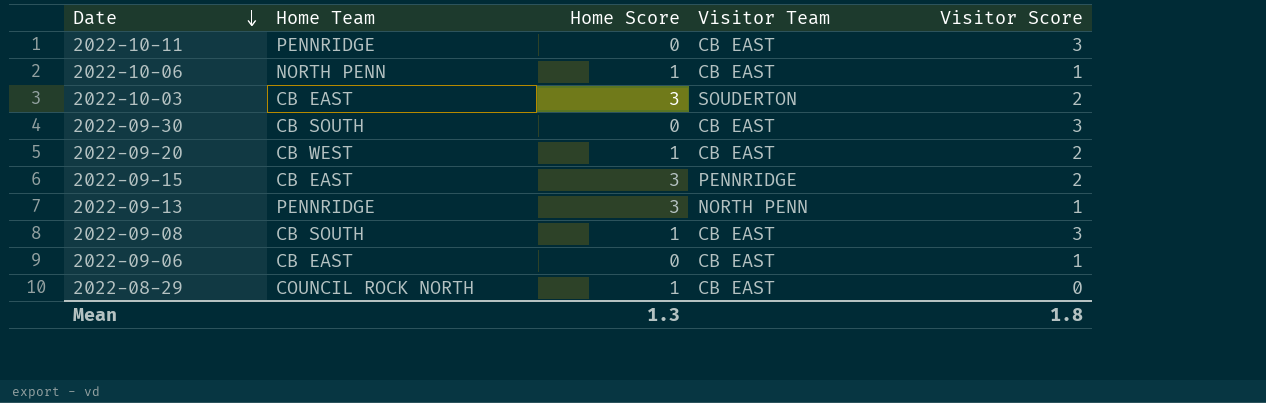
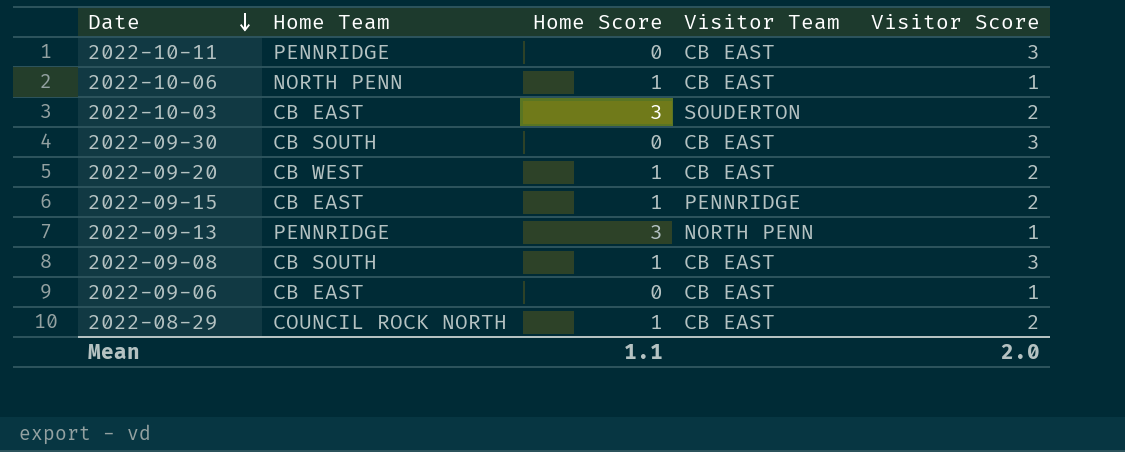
2022-09-15 | Home Score: 3 -> 1
2022-08-29 | Visitor Score: 0 -> 2
Mean | Home Score: 1.3 -> 1.1
Mean | Visitor Score: 1.8 -> 2.0

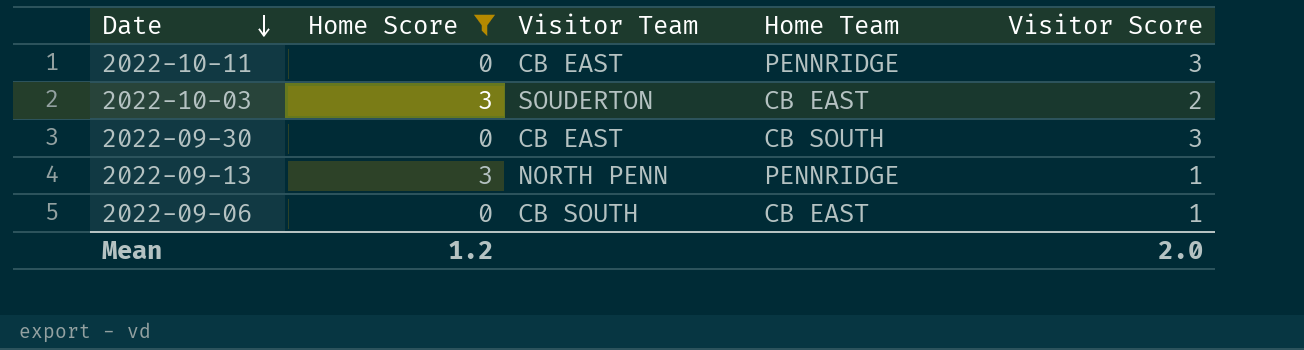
filter: none -> Home Score != 1
column Home Team | position: 2 -> 4
2022-09-06 | Visitor Team: CB EAST -> CB SOUTH
Mean | Home Score: 1.1 -> 1.2

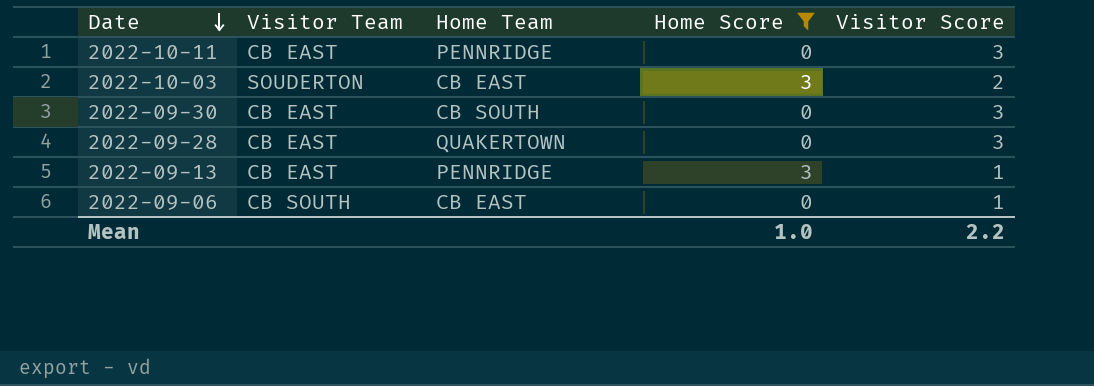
column Home Score | position: 2 -> 4
row 2022-09-28: none -> CB EAST | QUAKERTOWN | 0 | 3
2022-09-13 | Visitor Team: NORTH PENN -> CB EAST
Mean | Home Score: 1.2 -> 1.0
Mean | Visitor Score: 2.0 -> 2.2

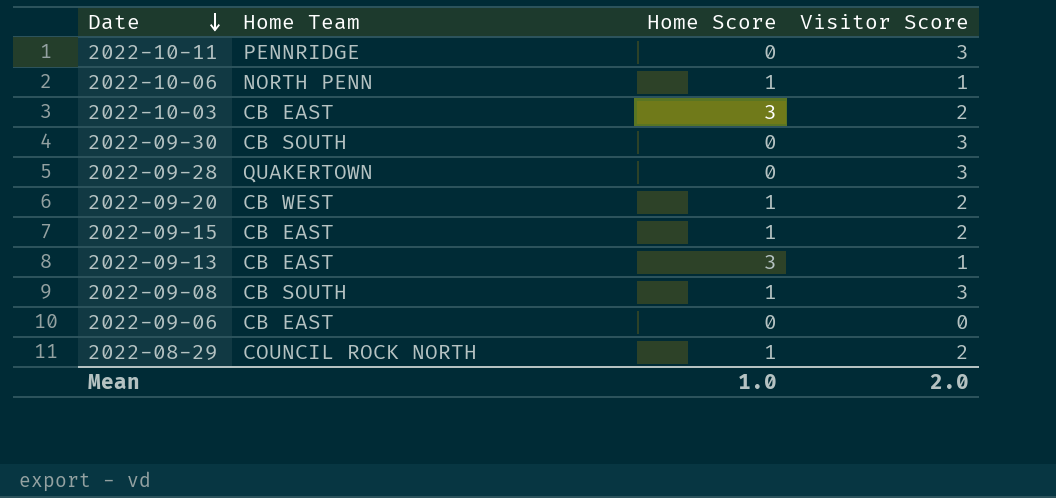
filter: Home Score != 1 -> none
column Visitor Team | position: 2 -> none
2022-09-13 | Home Team: PENNRIDGE -> CB EAST
2022-09-06 | Visitor Score: 1 -> 0
Mean | Visitor Score: 2.2 -> 2.0

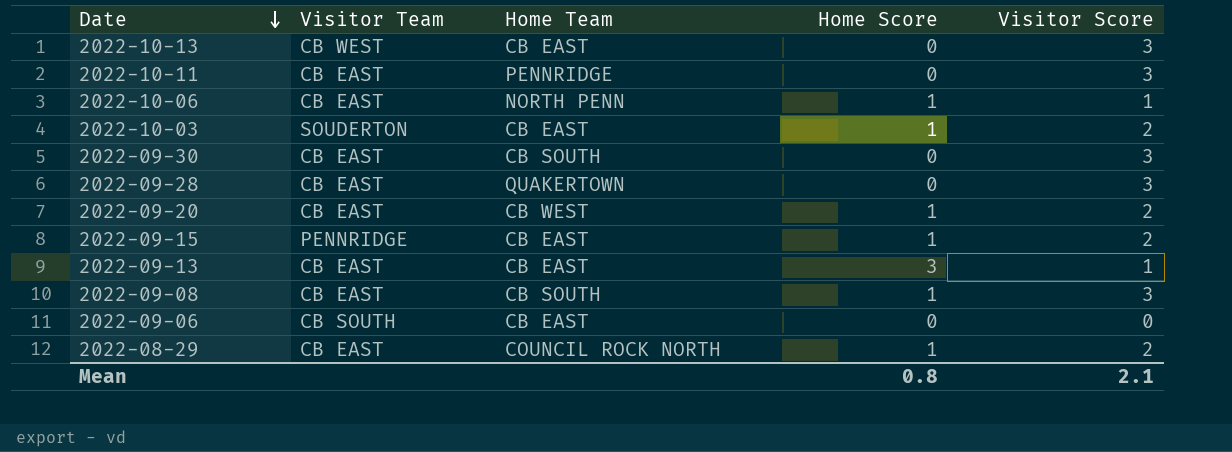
column Visitor Team | position: none -> 2
row 2022-10-13: none -> CB WEST | CB EAST | 0 | 3
2022-10-03 | Home Score: 3 -> 1
Mean | Home Score: 1.0 -> 0.8
Mean | Visitor Score: 2.0 -> 2.1

